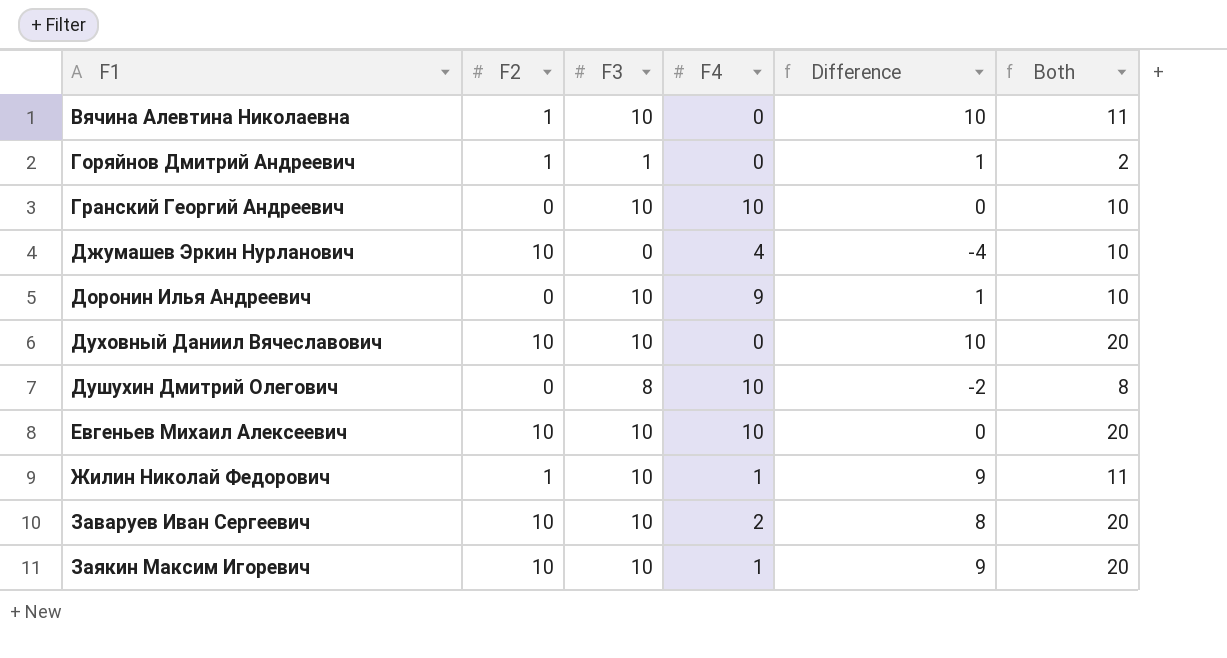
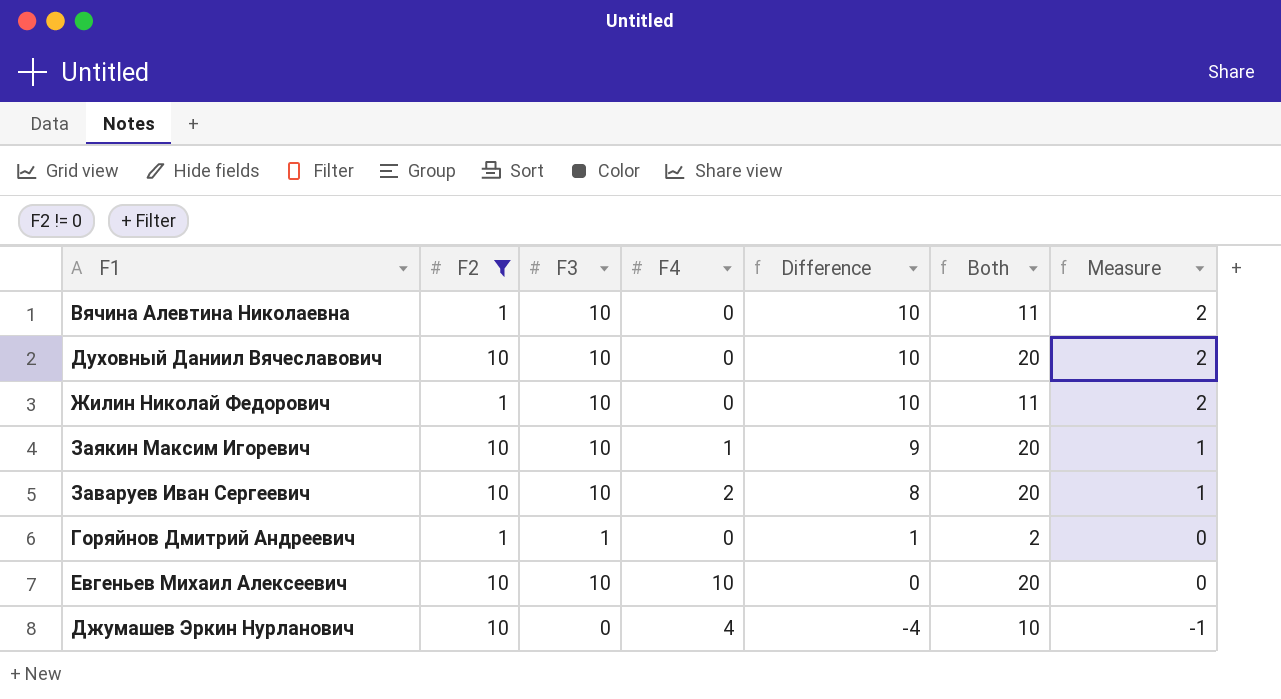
filter: none -> F2 != 0
row order: F1 ascending -> Difference descending
column Measure | formula: none -> [Difference] * 0.15
Жилин Николай Федорович | F4: 1 -> 0
Жилин Николай Федорович | Difference: 9 -> 10

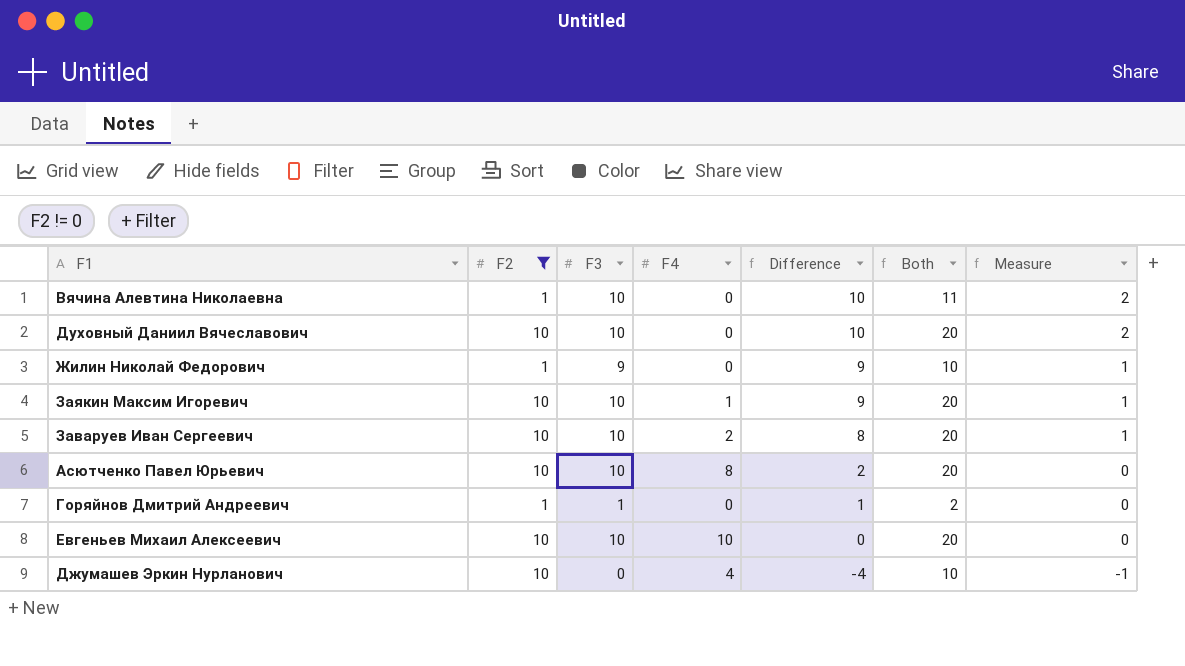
Жилин Николай Федорович | F3: 10 -> 9
Жилин Николай Федорович | Difference: 10 -> 9
Жилин Николай Федорович | Both: 11 -> 10
Жилин Николай Федорович | Measure: 2 -> 1
row Асютченко Павел Юрьевич: none -> 10 | 10 | 8 | 2 | 20 | 0

